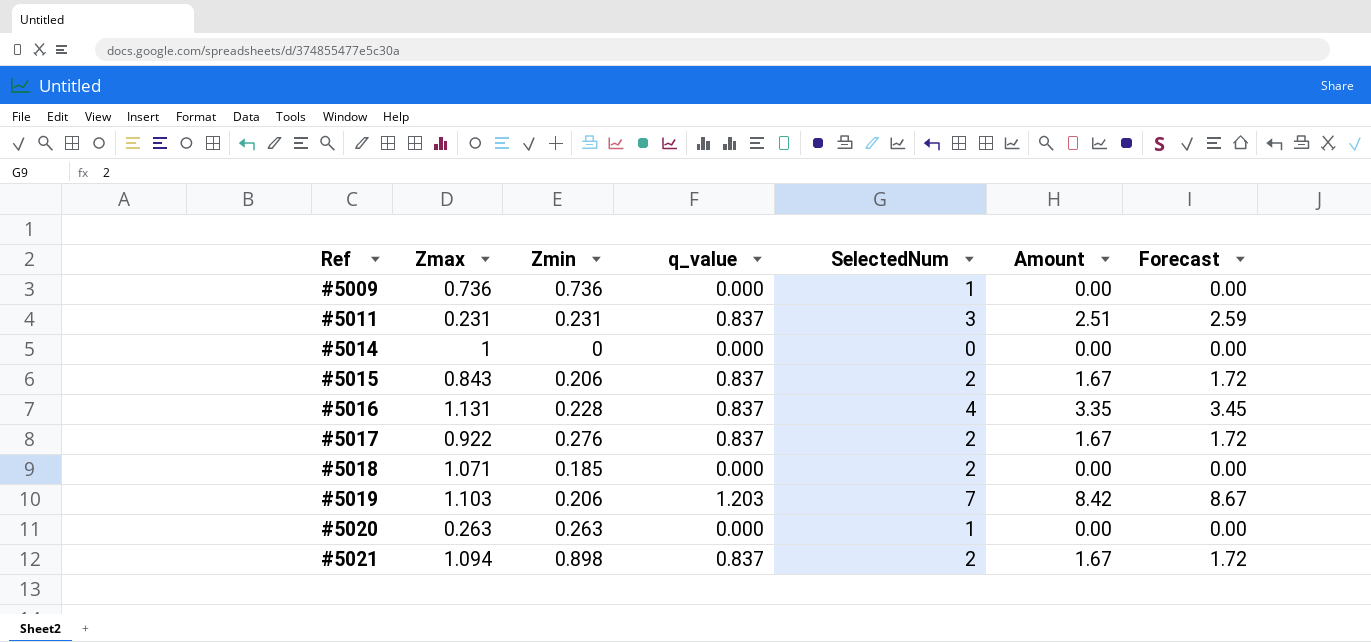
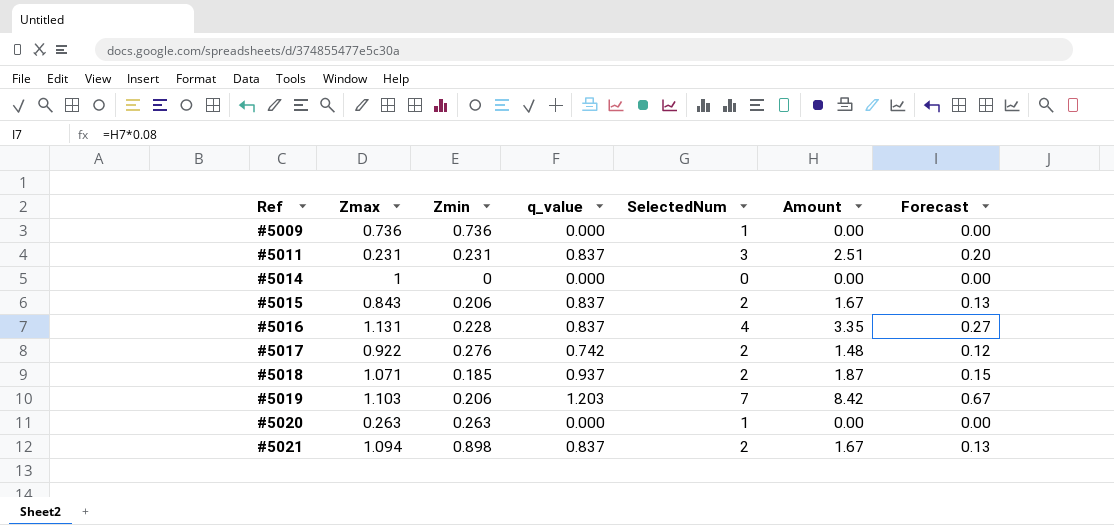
column Forecast | formula: [Amount] * 1.03 -> [Amount] * 0.08
#5017 | q_value: 0.837 -> 0.742
#5017 | Amount: 1.67 -> 1.48
#5018 | q_value: 0.000 -> 0.937
#5018 | Amount: 0.00 -> 1.87

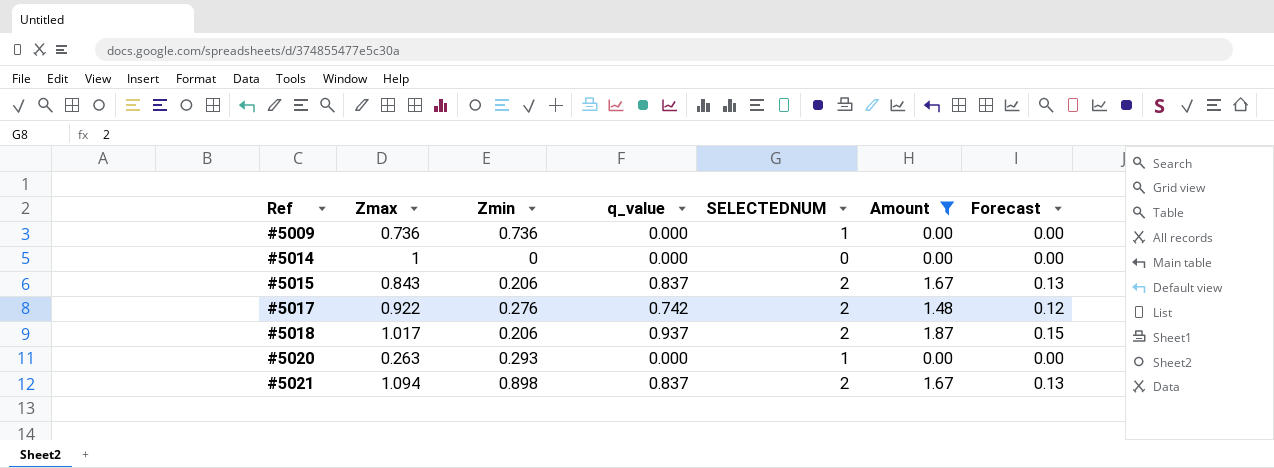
filter: none -> Amount <= 1.87
column name: SelectedNum -> SELECTEDNUM
#5018 | Zmax: 1.071 -> 1.017
#5018 | Zmin: 0.185 -> 0.206
#5020 | Zmin: 0.263 -> 0.293

